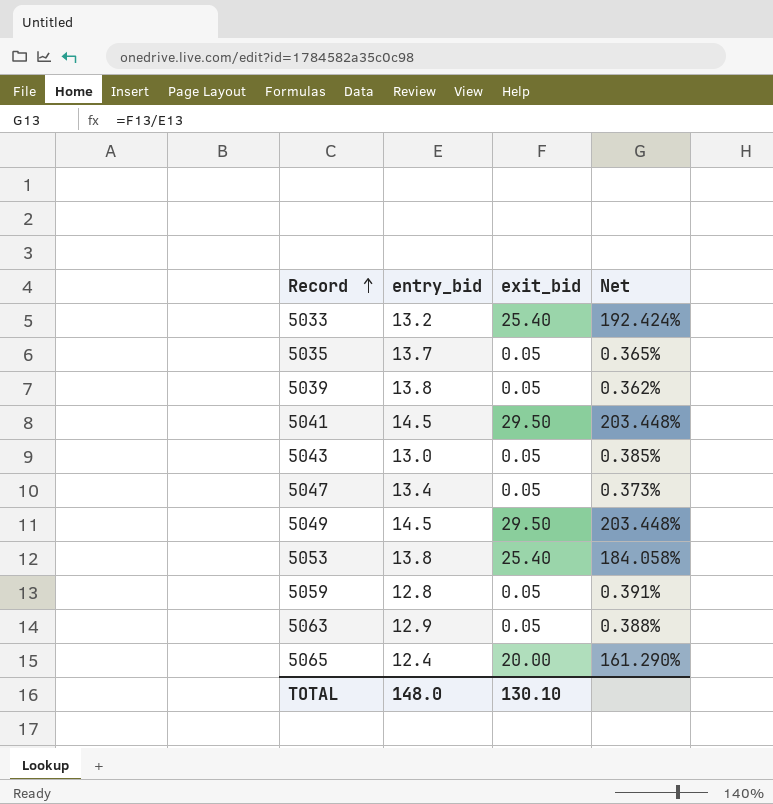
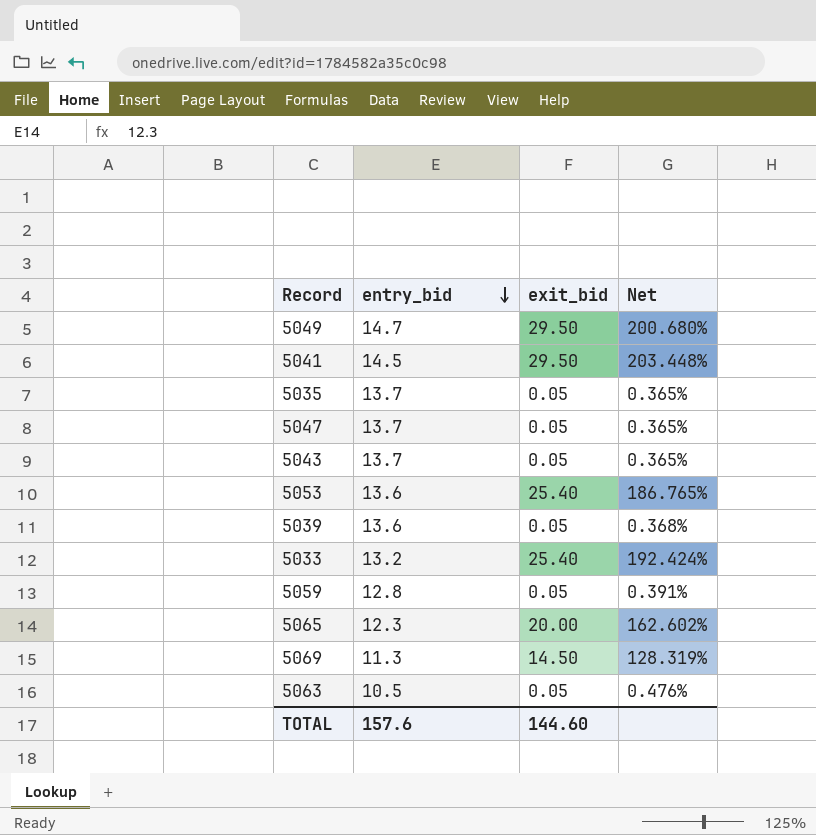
row order: Record ascending -> entry_bid descending
5049 | entry_bid: 14.5 -> 14.7
5049 | Net: 203.448% -> 200.680%
5047 | entry_bid: 13.4 -> 13.7
5047 | Net: 0.373% -> 0.365%
5043 | entry_bid: 13.0 -> 13.7
5043 | Net: 0.385% -> 0.365%
5053 | entry_bid: 13.8 -> 13.6
5053 | Net: 184.058% -> 186.765%
5039 | entry_bid: 13.8 -> 13.6
5039 | Net: 0.362% -> 0.368%
5065 | entry_bid: 12.4 -> 12.3
5065 | Net: 161.290% -> 162.602%
row 5069: none -> 11.3 | 14.50 | 128.319%
5063 | entry_bid: 12.9 -> 10.5
5063 | Net: 0.388% -> 0.476%
TOTAL | entry_bid: 148.0 -> 157.6
TOTAL | exit_bid: 130.10 -> 144.60

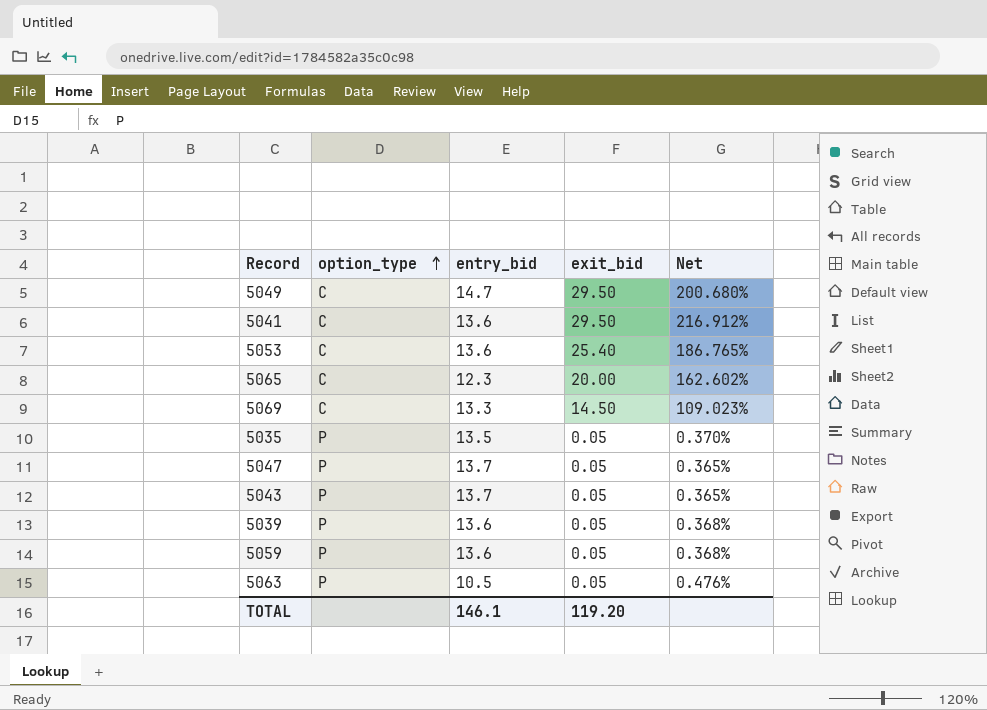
row order: entry_bid descending -> option_type ascending
column option_type | position: none -> 2
row 5033: 13.2 | 25.40 | 192.424% -> none
5041 | entry_bid: 14.5 -> 13.6
5041 | Net: 203.448% -> 216.912%
5069 | entry_bid: 11.3 -> 13.3
5069 | Net: 128.319% -> 109.023%
5035 | entry_bid: 13.7 -> 13.5
5035 | Net: 0.365% -> 0.370%
5059 | entry_bid: 12.8 -> 13.6
5059 | Net: 0.391% -> 0.368%
TOTAL | entry_bid: 157.6 -> 146.1
TOTAL | exit_bid: 144.60 -> 119.20

